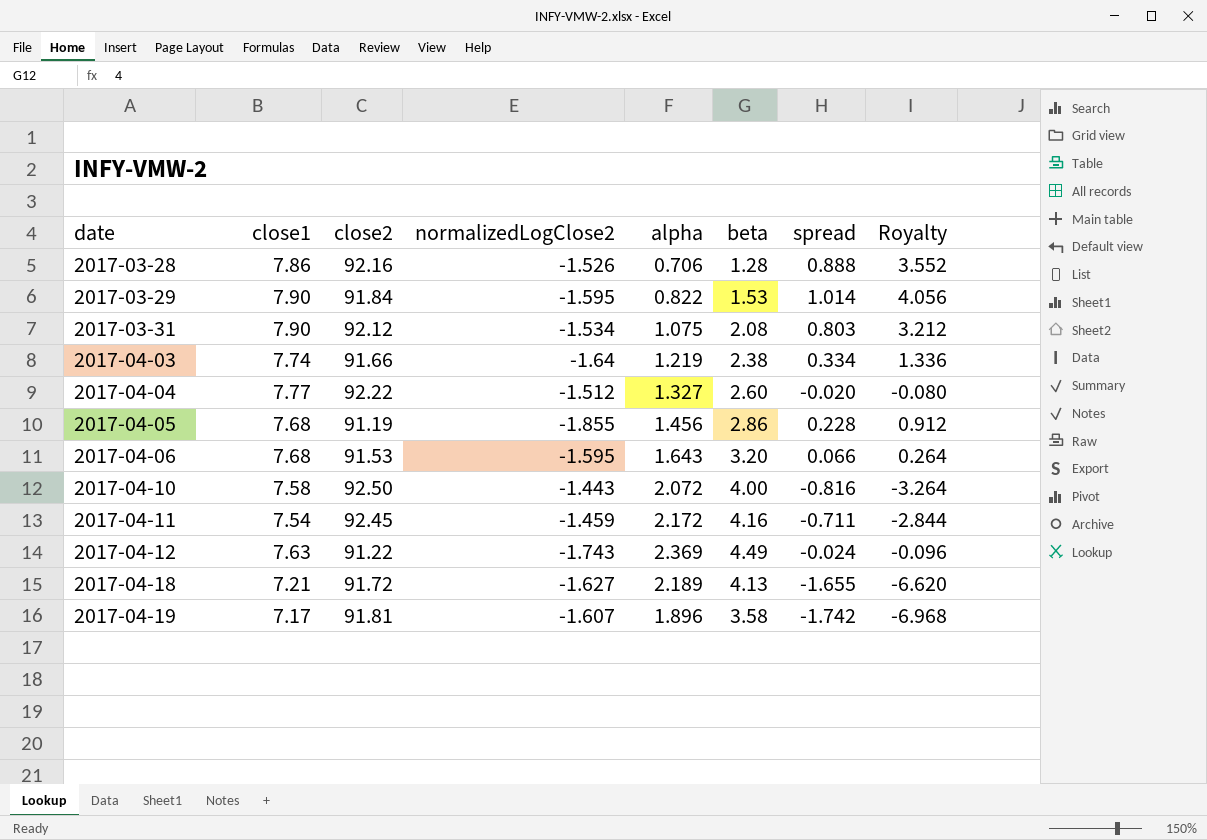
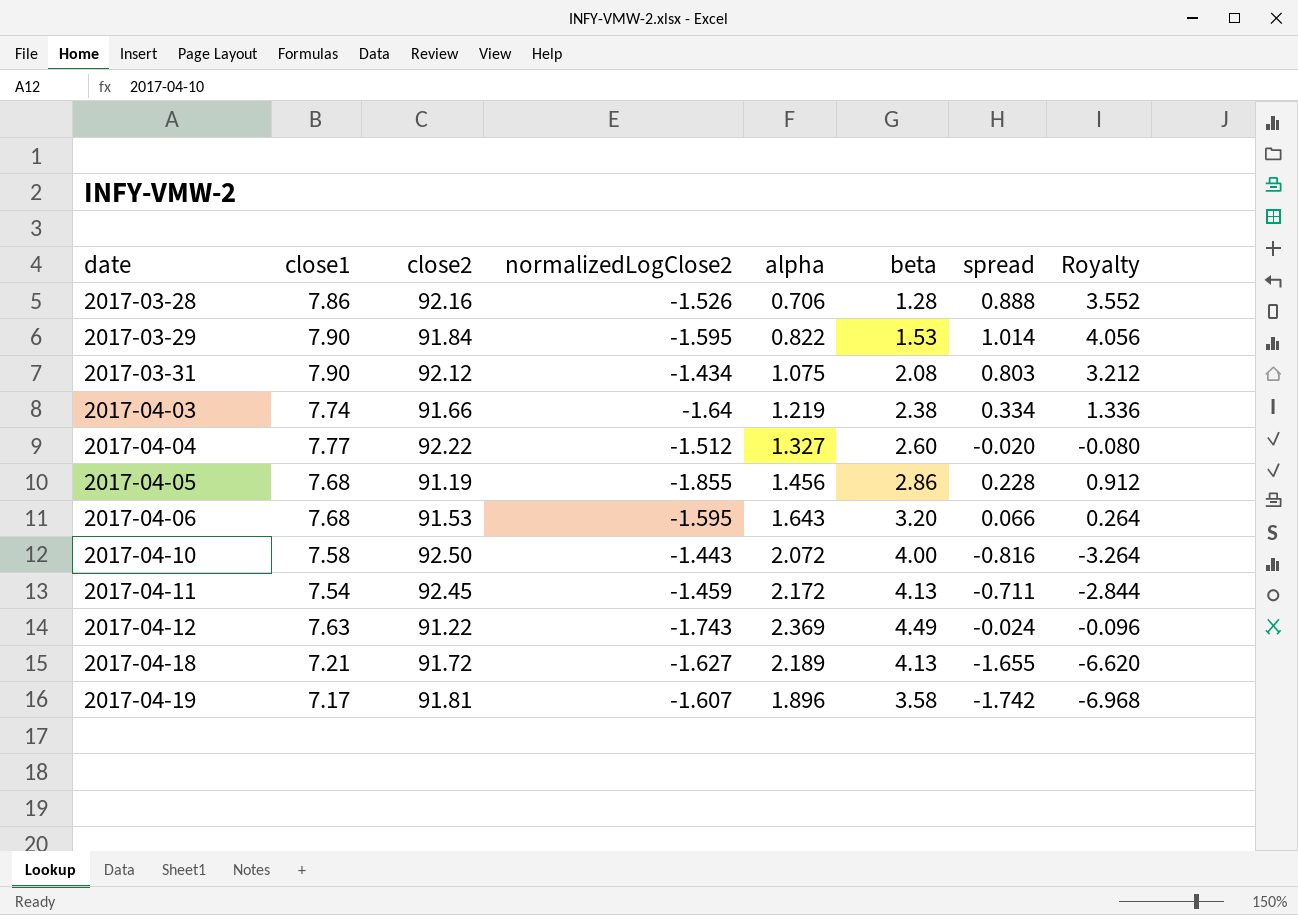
2017-03-31 | normalizedLogClose2: -1.534 -> -1.434
2017-04-11 | beta: 4.16 -> 4.13

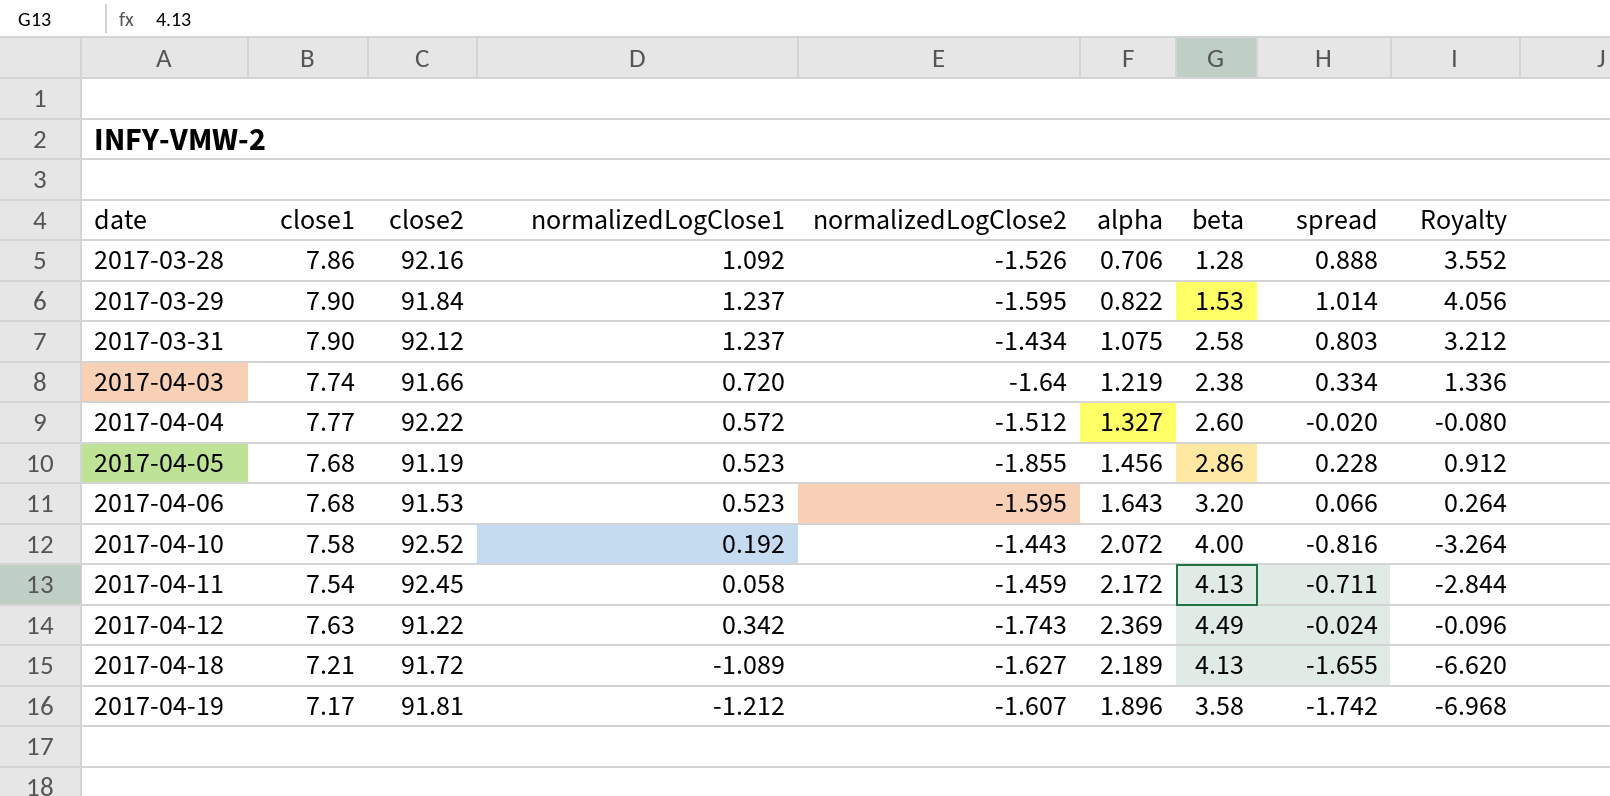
column normalizedLogClose1 | position: none -> 4
2017-03-31 | beta: 2.08 -> 2.58
2017-04-10 | close2: 92.50 -> 92.52

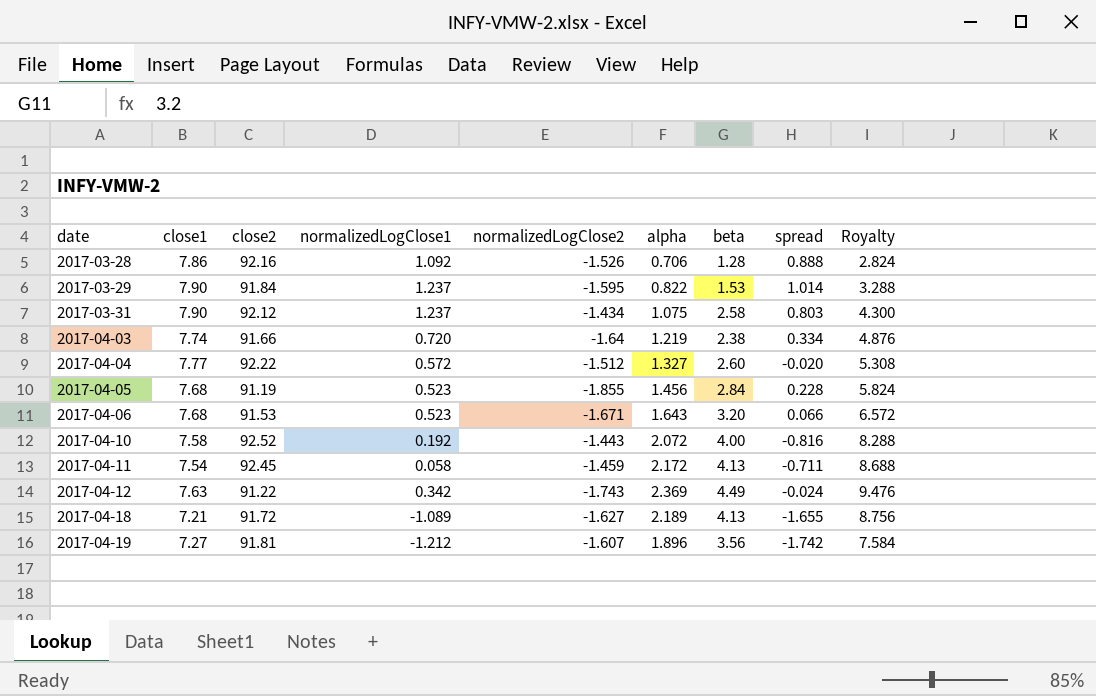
column Royalty | formula: [spread] * 4 -> [alpha] * 4
2017-04-05 | beta: 2.86 -> 2.84
2017-04-06 | normalizedLogClose2: -1.595 -> -1.671
2017-04-19 | close1: 7.17 -> 7.27
2017-04-19 | beta: 3.58 -> 3.56

